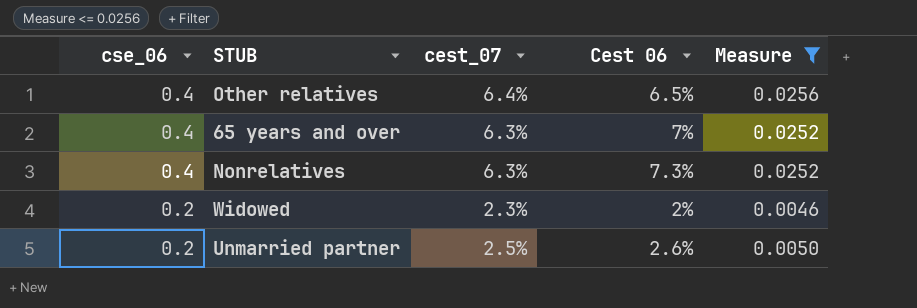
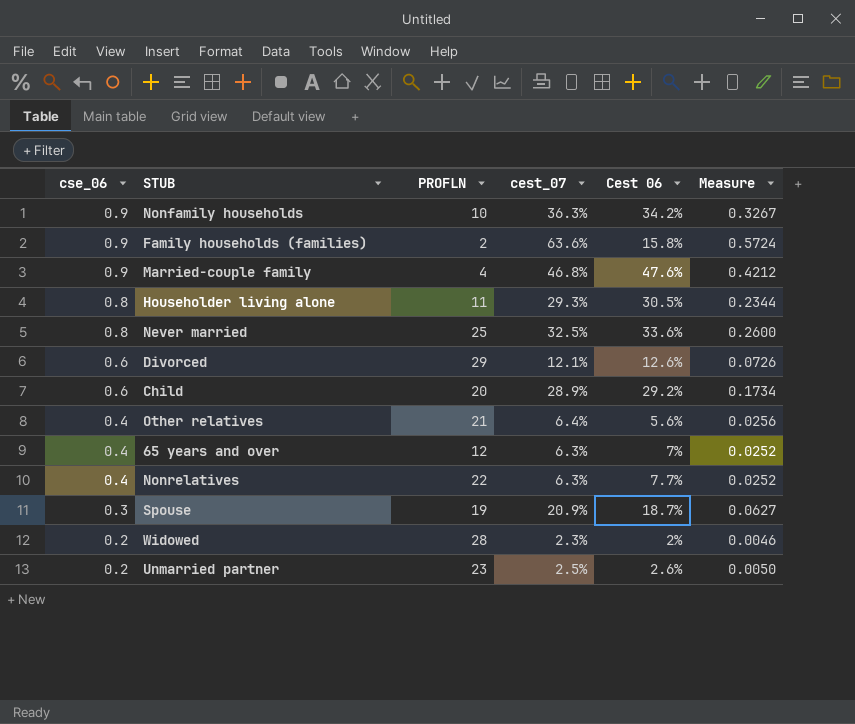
filter: Measure <= 0.0256 -> none
column PROFLN | position: none -> 3
Other relatives | Cest 06: 6.5% -> 5.6%
Nonrelatives | Cest 06: 7.3% -> 7.7%

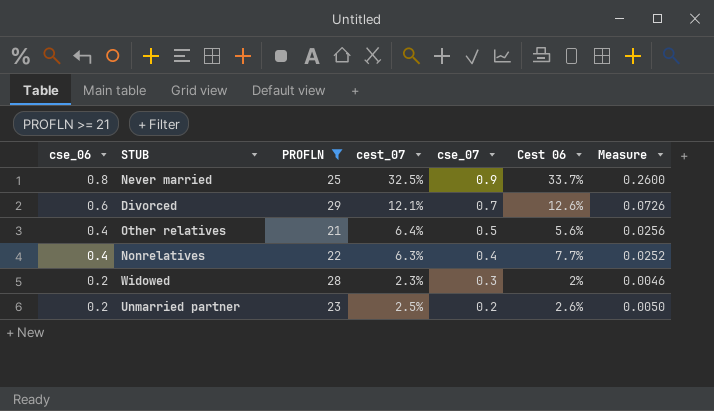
filter: none -> PROFLN >= 21
column cse_07 | position: none -> 5
Never married | Cest 06: 33.6% -> 33.7%

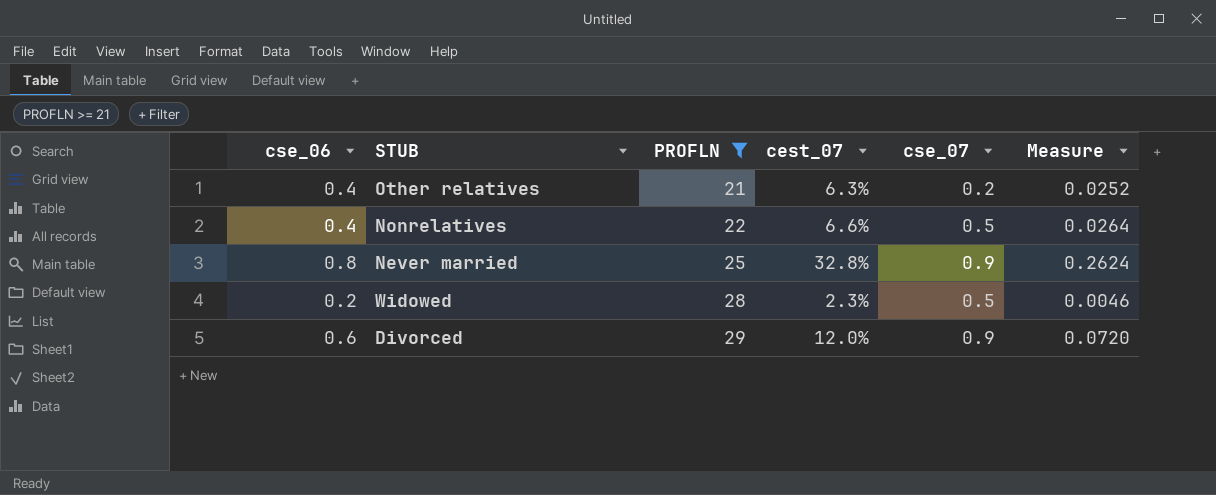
row order: cse_06 descending -> PROFLN ascending
column Cest 06 | position: 6 -> none
row Unmarried partner: 0.2 | 23 | 2.5% | 0.2 | 2.6% | 0.0050 -> none
Other relatives | cest_07: 6.4% -> 6.3%
Other relatives | cse_07: 0.5 -> 0.2
Other relatives | Measure: 0.0256 -> 0.0252
Nonrelatives | cest_07: 6.3% -> 6.6%
Nonrelatives | cse_07: 0.4 -> 0.5
Nonrelatives | Measure: 0.0252 -> 0.0264
Never married | cest_07: 32.5% -> 32.8%
Never married | Measure: 0.2600 -> 0.2624
Widowed | cse_07: 0.3 -> 0.5
Divorced | cest_07: 12.1% -> 12.0%
Divorced | cse_07: 0.7 -> 0.9
Divorced | Measure: 0.0726 -> 0.0720

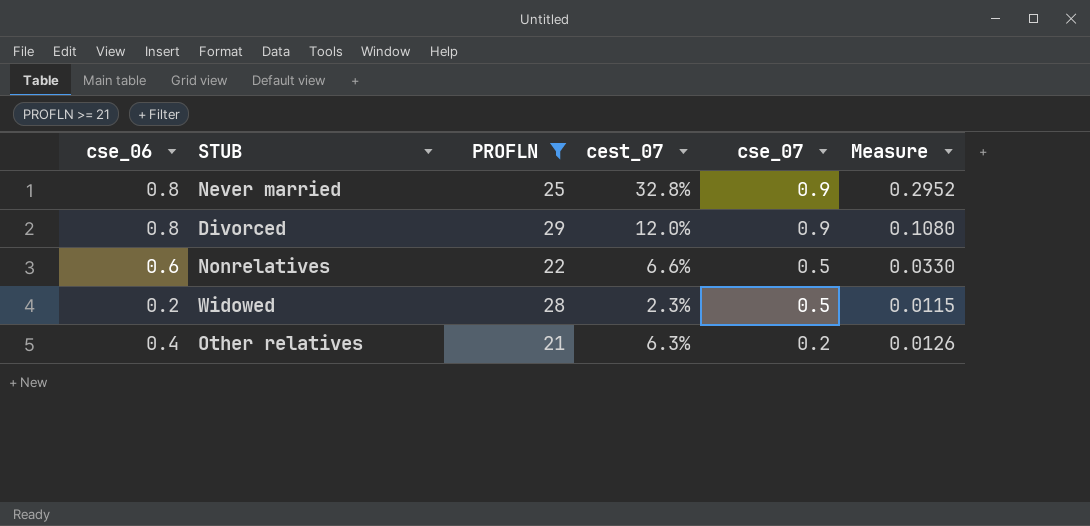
row order: PROFLN ascending -> cse_07 descending
column Measure | formula: [cse_06] * [cest_07] -> [cest_07] * [cse_07]
Divorced | cse_06: 0.6 -> 0.8
Nonrelatives | cse_06: 0.4 -> 0.6

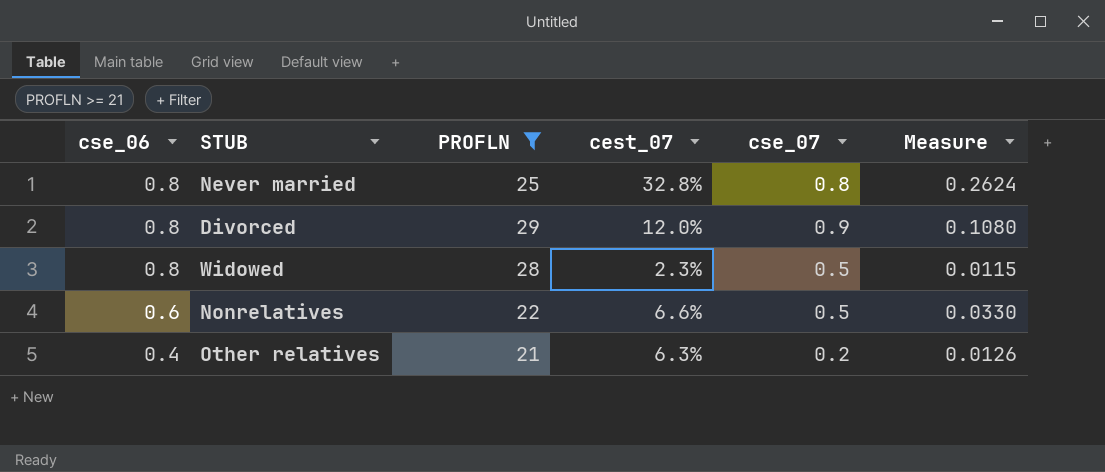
row order: cse_07 descending -> cse_06 descending
Never married | cse_07: 0.9 -> 0.8
Never married | Measure: 0.2952 -> 0.2624
Widowed | cse_06: 0.2 -> 0.8

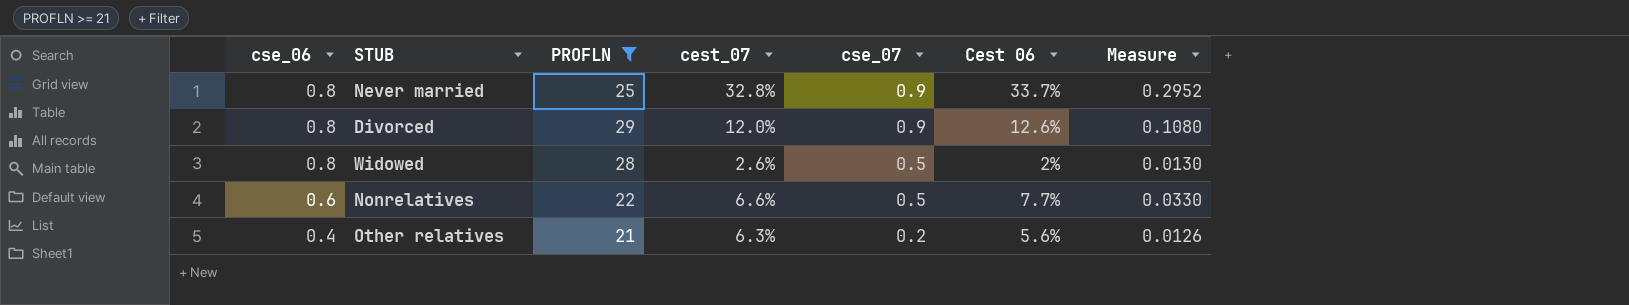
column Cest 06 | position: none -> 6
Never married | cse_07: 0.8 -> 0.9
Never married | Measure: 0.2624 -> 0.2952
Widowed | cest_07: 2.3% -> 2.6%
Widowed | Measure: 0.0115 -> 0.0130

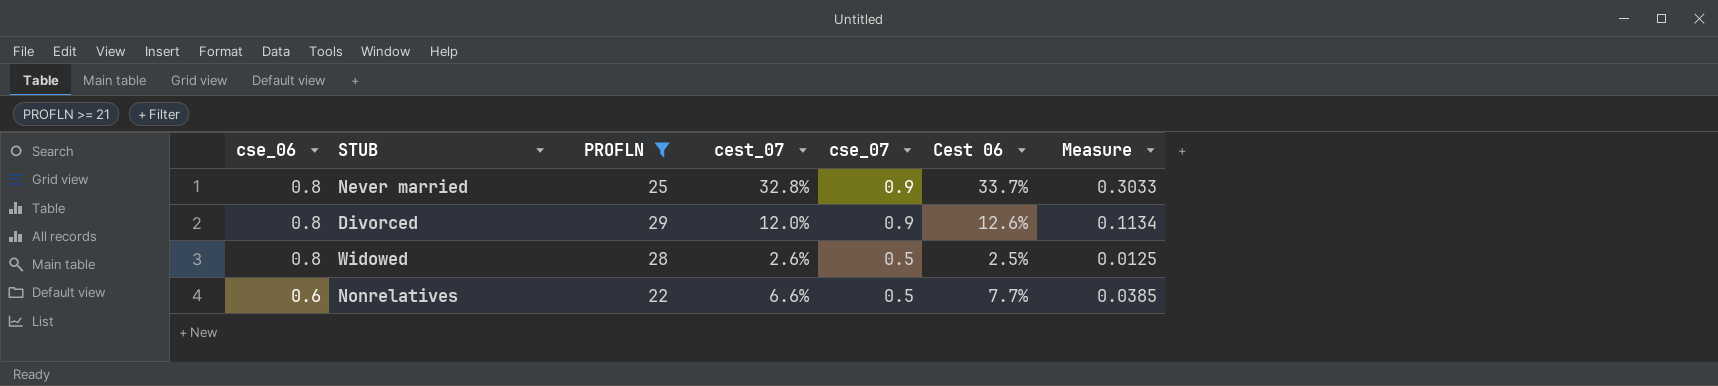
column Measure | formula: [cest_07] * [cse_07] -> [cse_07] * [Cest 06]
row Other relatives: 0.4 | 21 | 6.3% | 0.2 | 5.6% | 0.0126 -> none
Widowed | Cest 06: 2% -> 2.5%

